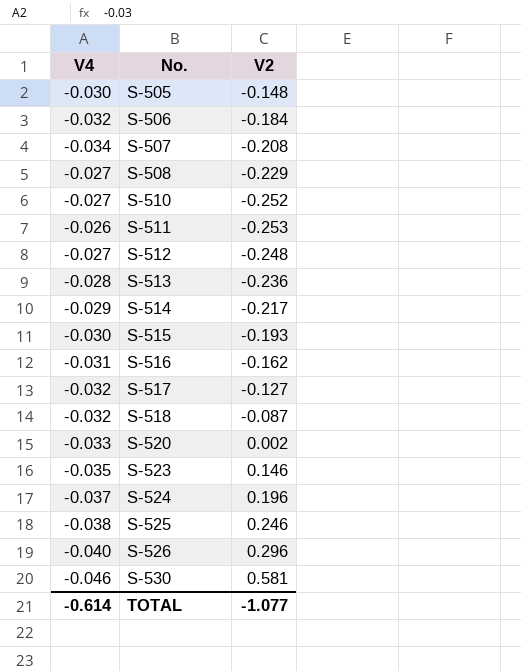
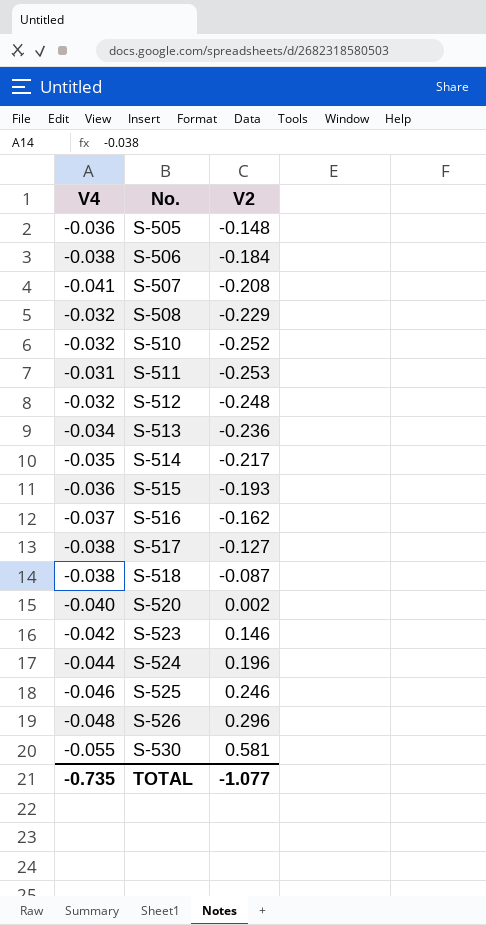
S-505 | V4: -0.030 -> -0.036
S-506 | V4: -0.032 -> -0.038
S-507 | V4: -0.034 -> -0.041
S-508 | V4: -0.027 -> -0.032
S-510 | V4: -0.027 -> -0.032
S-511 | V4: -0.026 -> -0.031
S-512 | V4: -0.027 -> -0.032
S-513 | V4: -0.028 -> -0.034
S-514 | V4: -0.029 -> -0.035
S-515 | V4: -0.030 -> -0.036
S-516 | V4: -0.031 -> -0.037
S-517 | V4: -0.032 -> -0.038
S-518 | V4: -0.032 -> -0.038
S-520 | V4: -0.033 -> -0.040
S-523 | V4: -0.035 -> -0.042
S-524 | V4: -0.037 -> -0.044
S-525 | V4: -0.038 -> -0.046
S-526 | V4: -0.040 -> -0.048
S-530 | V4: -0.046 -> -0.055
TOTAL | V4: -0.614 -> -0.735

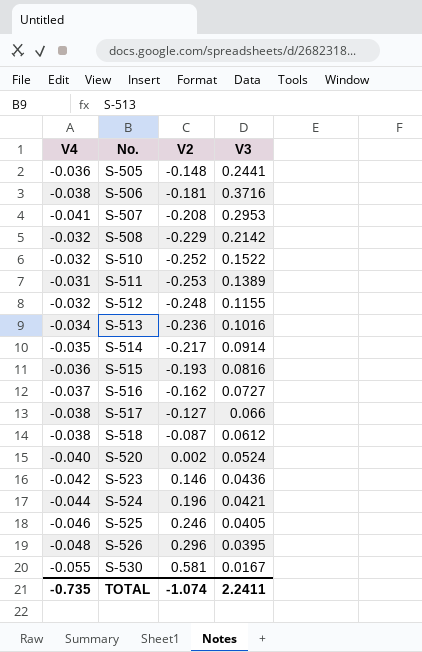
column V3 | position: none -> 4
S-506 | V2: -0.184 -> -0.181
TOTAL | V2: -1.077 -> -1.074

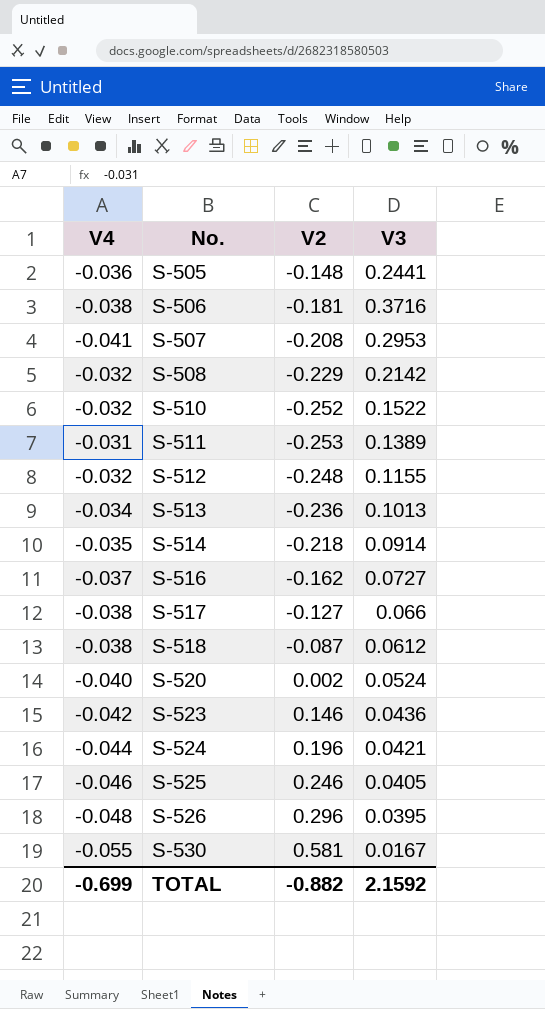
row S-515: -0.036 | -0.193 | 0.0816 -> none
S-513 | V3: 0.1016 -> 0.1013
S-514 | V2: -0.217 -> -0.218
TOTAL | V4: -0.735 -> -0.699
TOTAL | V2: -1.074 -> -0.882
TOTAL | V3: 2.2411 -> 2.1592

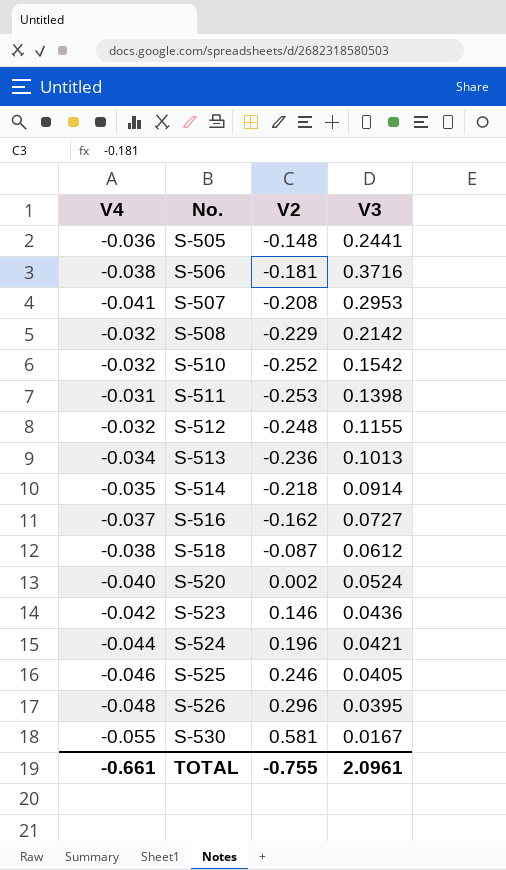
row S-517: -0.038 | -0.127 | 0.066 -> none
S-510 | V3: 0.1522 -> 0.1542
S-511 | V3: 0.1389 -> 0.1398
TOTAL | V4: -0.699 -> -0.661
TOTAL | V2: -0.882 -> -0.755
TOTAL | V3: 2.1592 -> 2.0961

